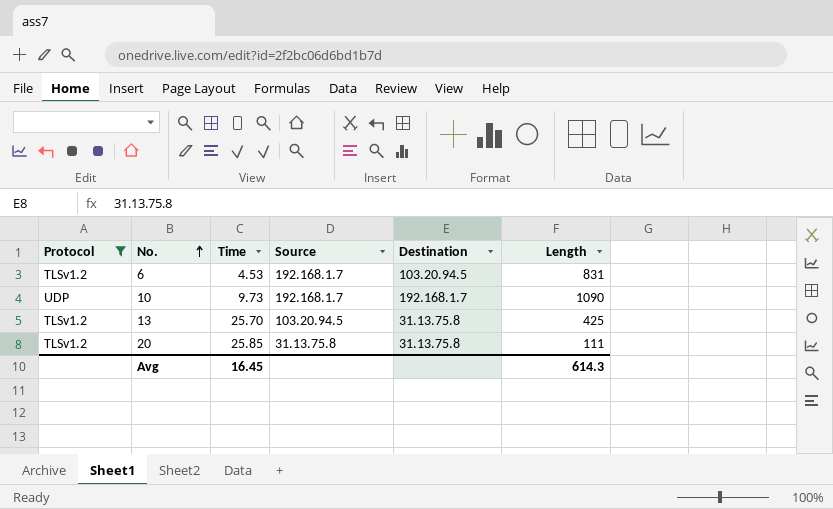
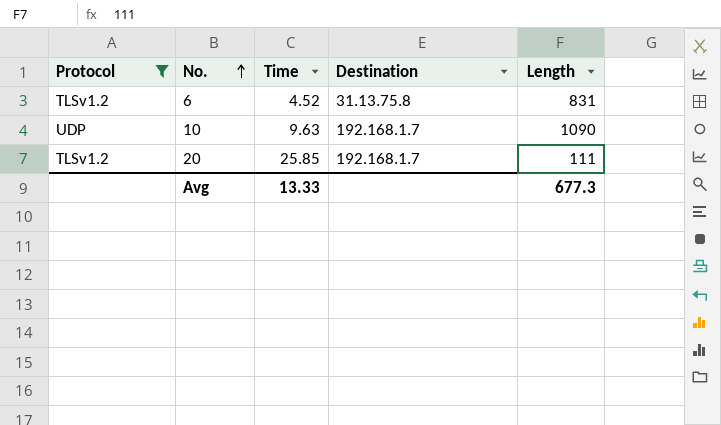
column Source | position: 4 -> none
row 13: TLSv1.2 | 25.70 | 103.20.94.5 | 31.13.75.8 | 425 -> none
6 | Time: 4.53 -> 4.52
6 | Destination: 103.20.94.5 -> 31.13.75.8
10 | Time: 9.73 -> 9.63
20 | Destination: 31.13.75.8 -> 192.168.1.7
Avg | Time: 16.45 -> 13.33
Avg | Length: 614.3 -> 677.3

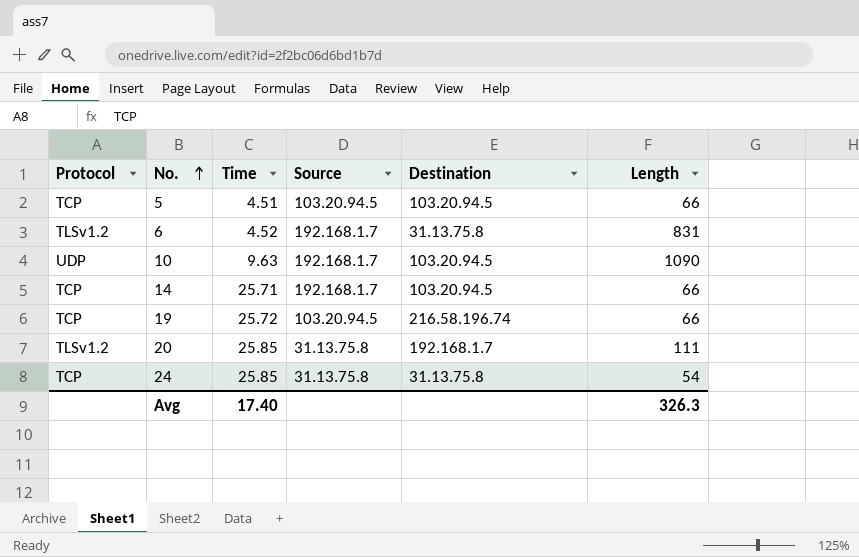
filter: Protocol != TCP -> none
column Source | position: none -> 4
10 | Destination: 192.168.1.7 -> 103.20.94.5
Avg | Time: 13.33 -> 17.40
Avg | Length: 677.3 -> 326.3

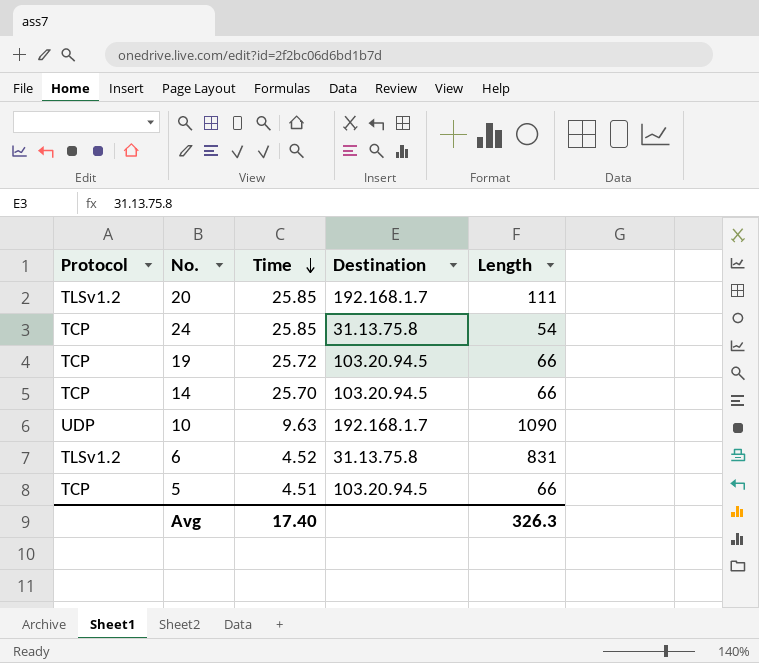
row order: No. ascending -> Time descending
column Source | position: 4 -> none
19 | Destination: 216.58.196.74 -> 103.20.94.5
14 | Time: 25.71 -> 25.70
10 | Destination: 103.20.94.5 -> 192.168.1.7

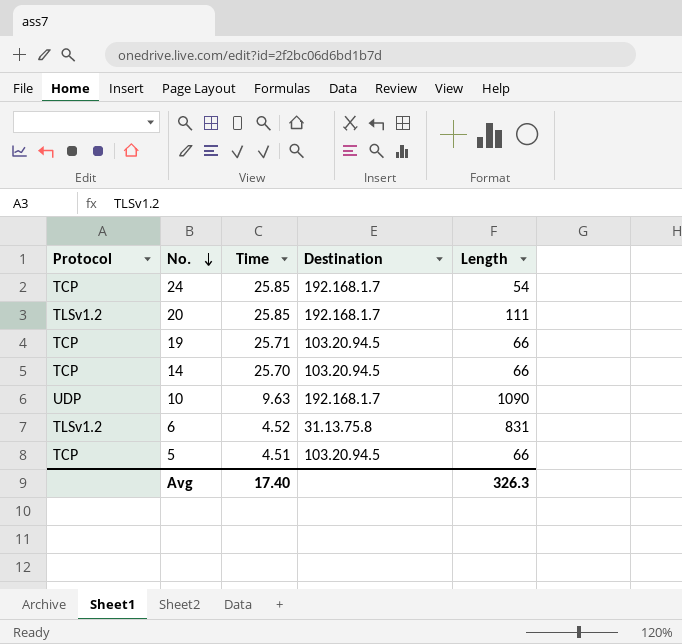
row order: Time descending -> No. descending
24 | Destination: 31.13.75.8 -> 192.168.1.7
19 | Time: 25.72 -> 25.71

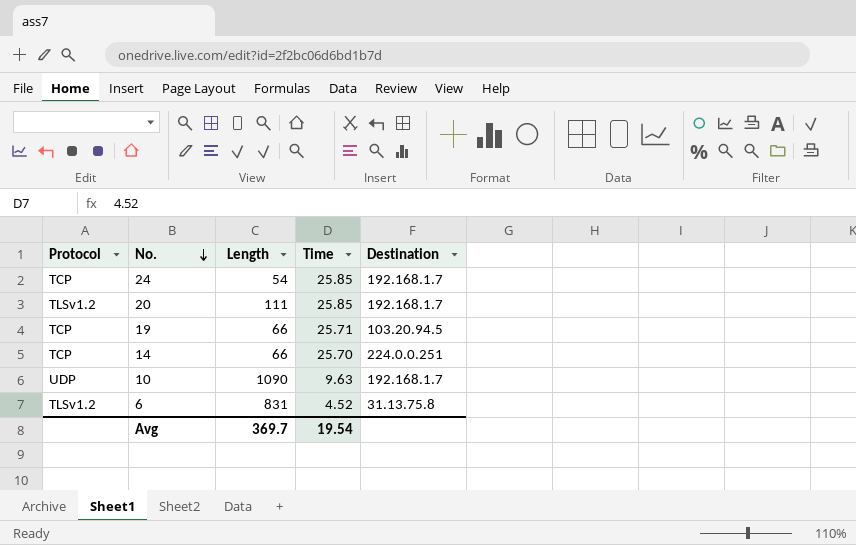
column Length | position: 5 -> 3
row 5: TCP | 4.51 | 103.20.94.5 | 66 -> none
14 | Destination: 103.20.94.5 -> 224.0.0.251
Avg | Length: 326.3 -> 369.7
Avg | Time: 17.40 -> 19.54

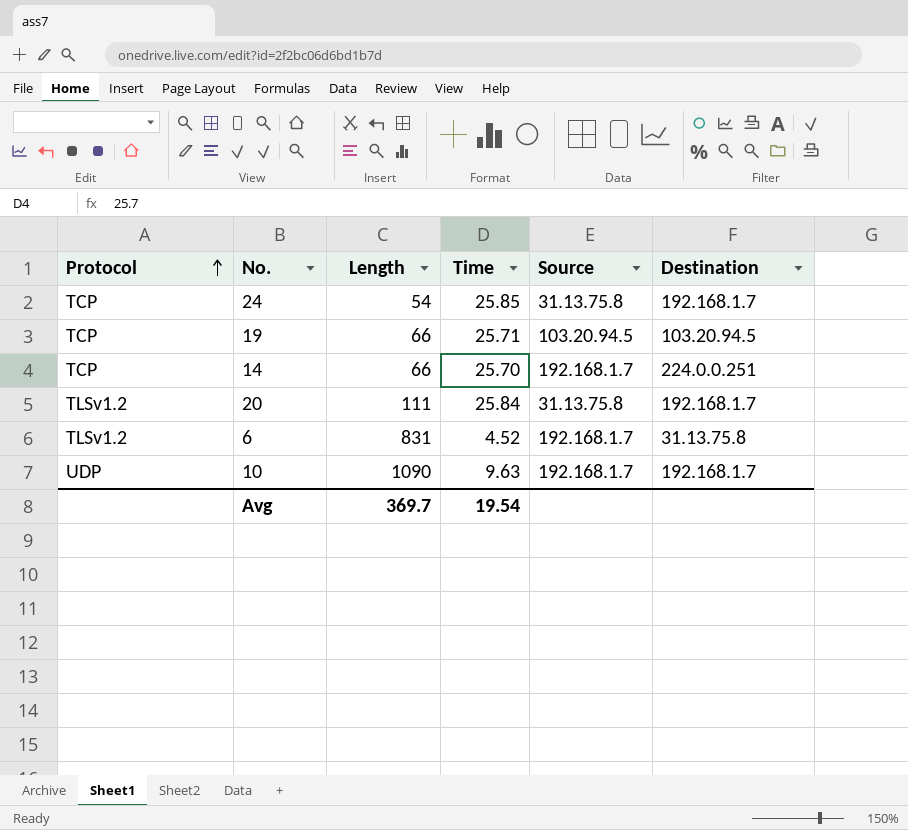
row order: No. descending -> Protocol ascending
column Source | position: none -> 5
20 | Time: 25.85 -> 25.84

